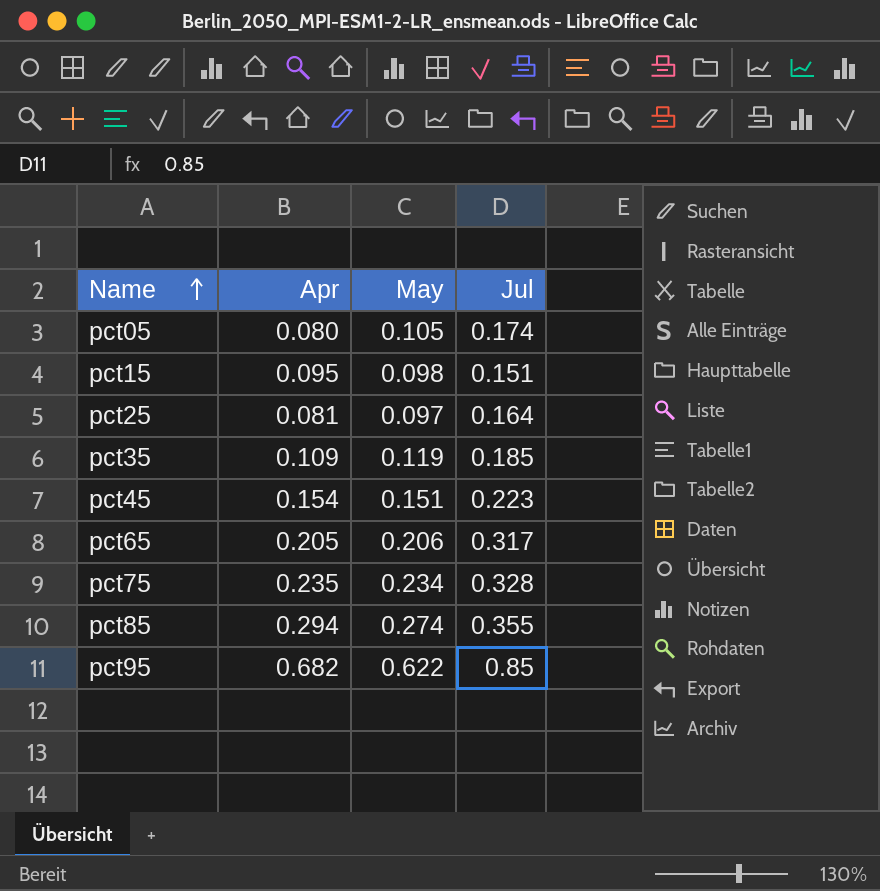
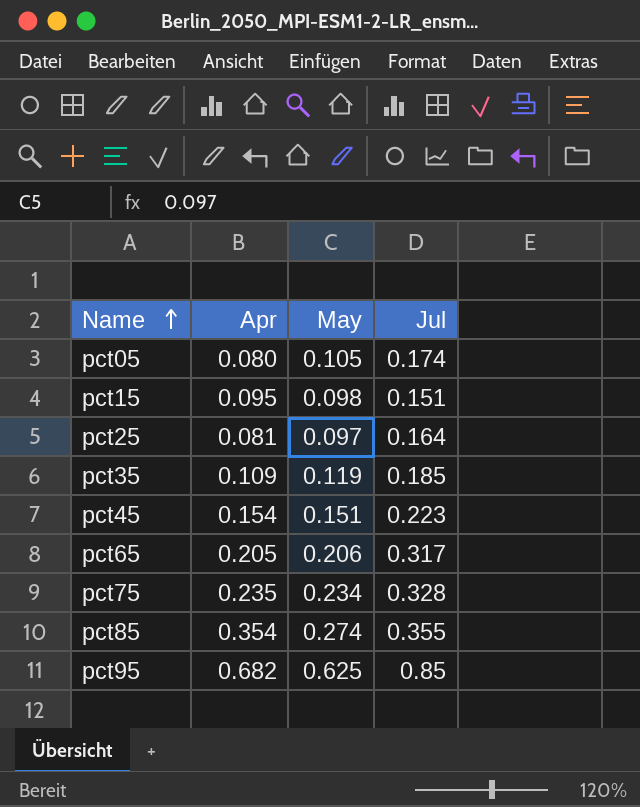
pct85 | Apr: 0.294 -> 0.354
pct95 | May: 0.622 -> 0.625

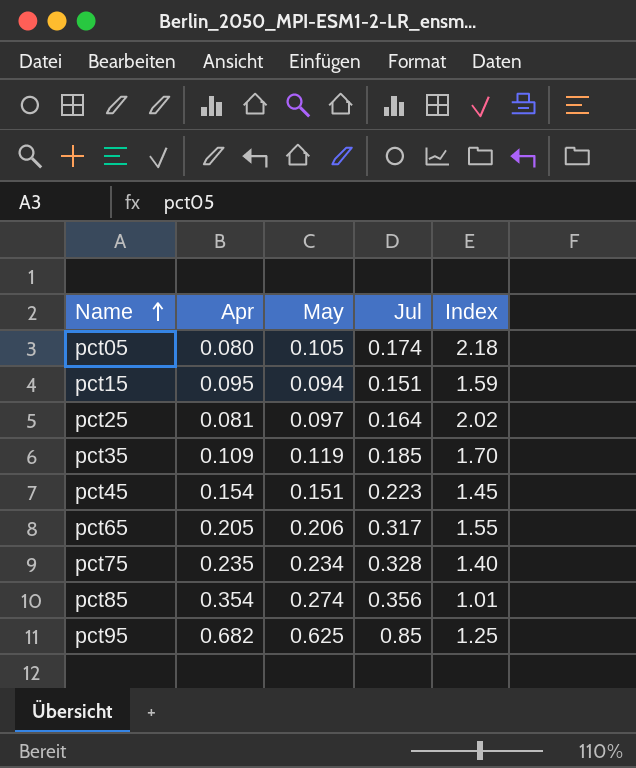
column Index | formula: none -> [Jul] / [Apr]
pct15 | May: 0.098 -> 0.094
pct85 | Jul: 0.355 -> 0.356

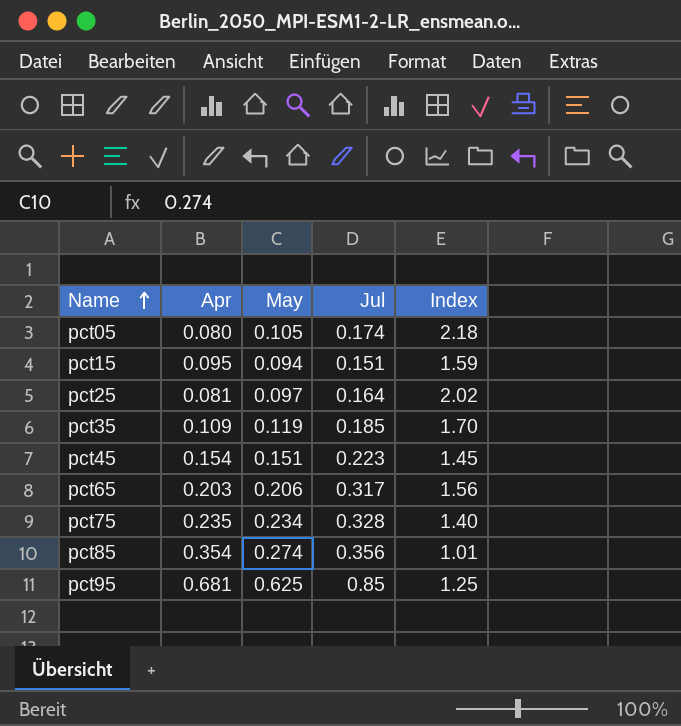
pct65 | Apr: 0.205 -> 0.203
pct65 | Index: 1.55 -> 1.56
pct95 | Apr: 0.682 -> 0.681

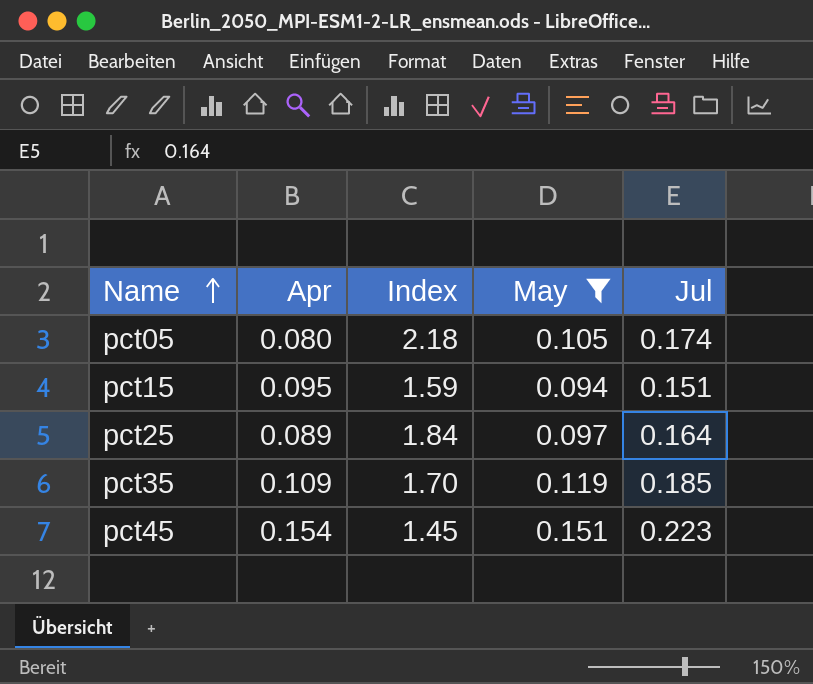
filter: none -> May <= 0.151
column Index | position: 5 -> 3
pct25 | Apr: 0.081 -> 0.089
pct25 | Index: 2.02 -> 1.84

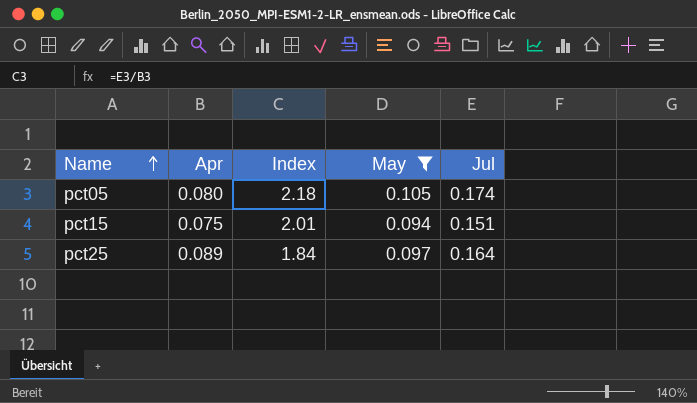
row pct35: 0.109 | 1.70 | 0.119 | 0.185 -> none
row pct45: 0.154 | 1.45 | 0.151 | 0.223 -> none
pct15 | Apr: 0.095 -> 0.075
pct15 | Index: 1.59 -> 2.01

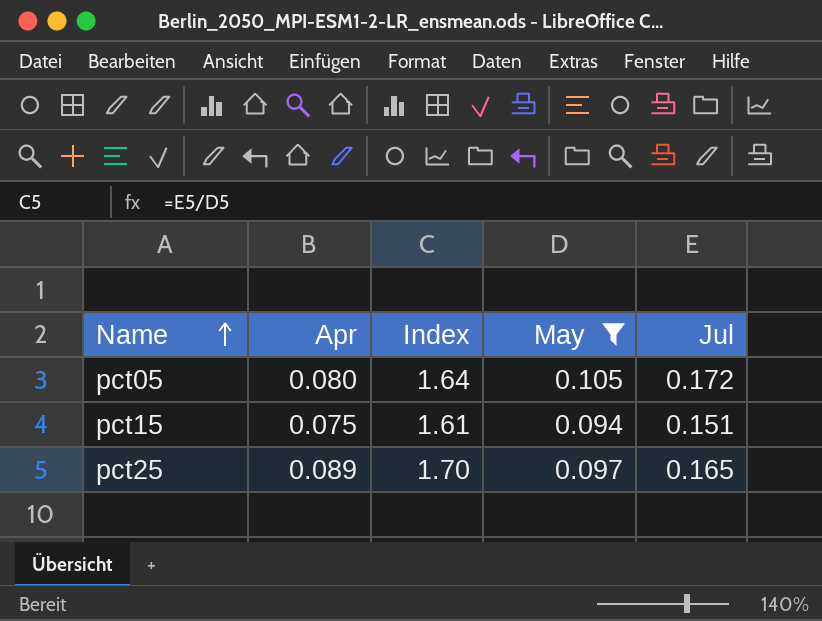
column Index | formula: [Jul] / [Apr] -> [Jul] / [May]
pct05 | Jul: 0.174 -> 0.172
pct25 | Jul: 0.164 -> 0.165

